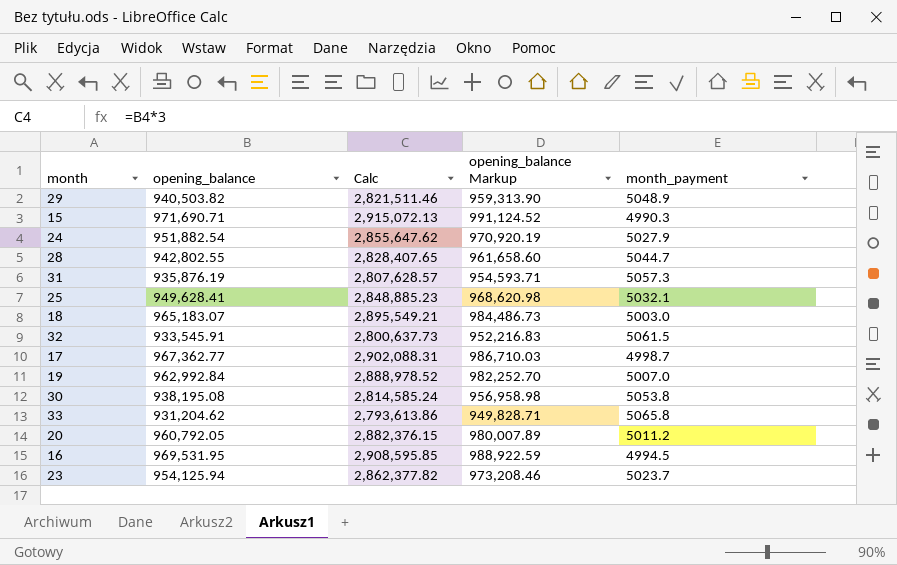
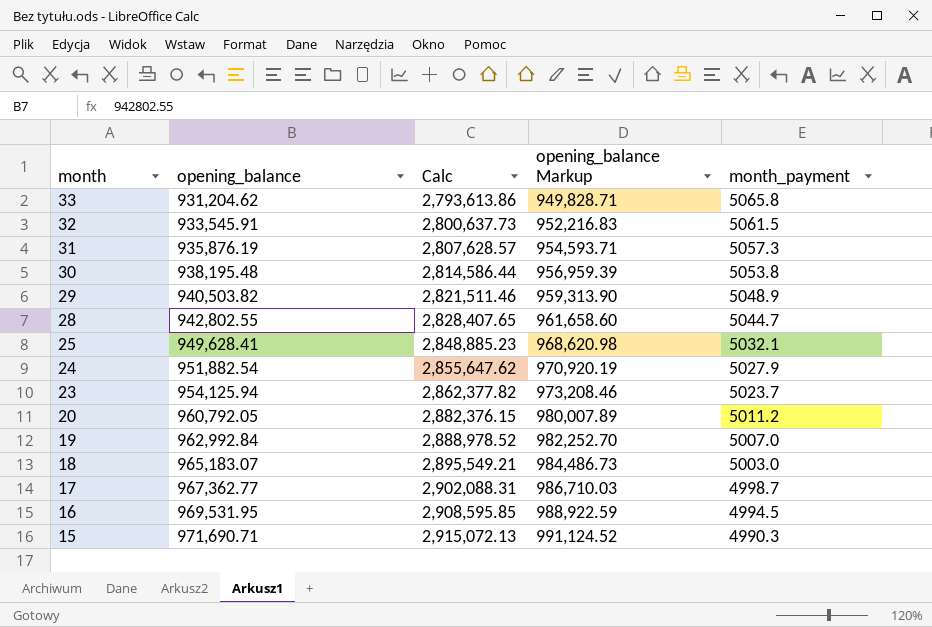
row order: none -> month descending
30 | opening_balance: 938,195.08 -> 938,195.48
30 | Calc: 2,814,585.24 -> 2,814,586.44
30 | opening_balance Markup: 956,958.98 -> 956,959.39

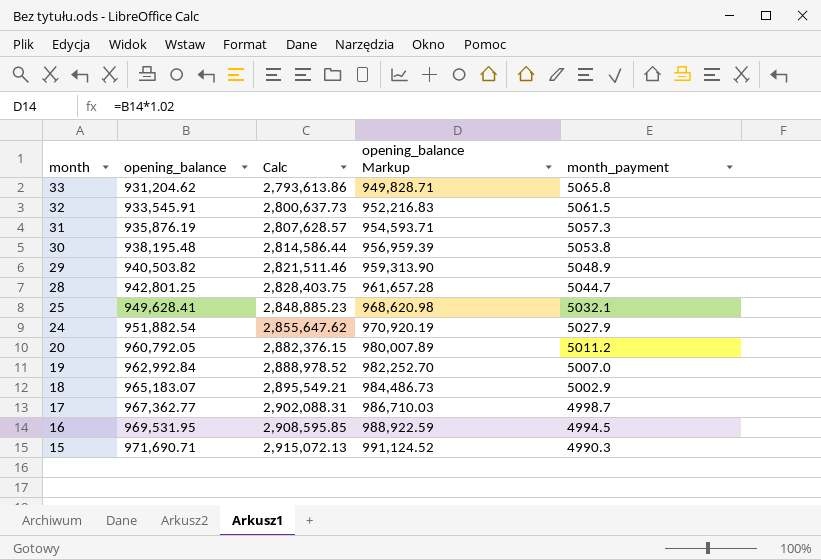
row 23: 954,125.94 | 2,862,377.82 | 973,208.46 | 5023.7 -> none
28 | opening_balance: 942,802.55 -> 942,801.25
28 | Calc: 2,828,407.65 -> 2,828,403.75
28 | opening_balance Markup: 961,658.60 -> 961,657.28
18 | month_payment: 5003.0 -> 5002.9

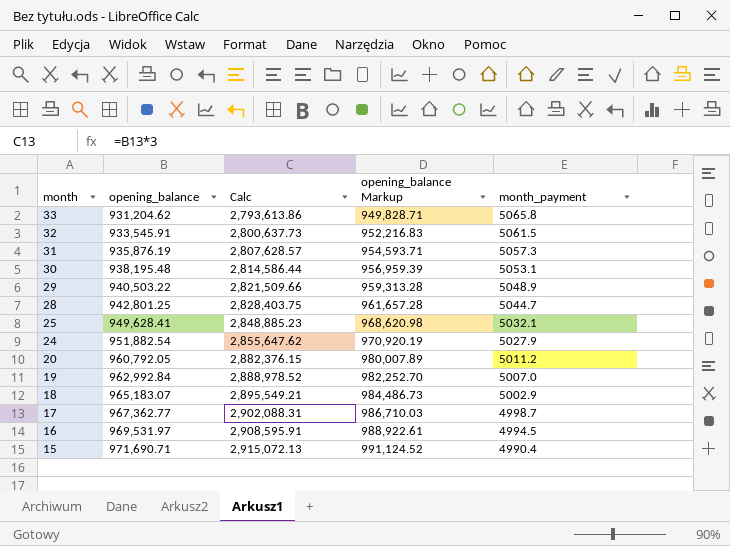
30 | month_payment: 5053.8 -> 5053.1
29 | opening_balance: 940,503.82 -> 940,503.22
29 | Calc: 2,821,511.46 -> 2,821,509.66
29 | opening_balance Markup: 959,313.90 -> 959,313.28
16 | opening_balance: 969,531.95 -> 969,531.97
16 | Calc: 2,908,595.85 -> 2,908,595.91
16 | opening_balance Markup: 988,922.59 -> 988,922.61
15 | month_payment: 4990.3 -> 4990.4

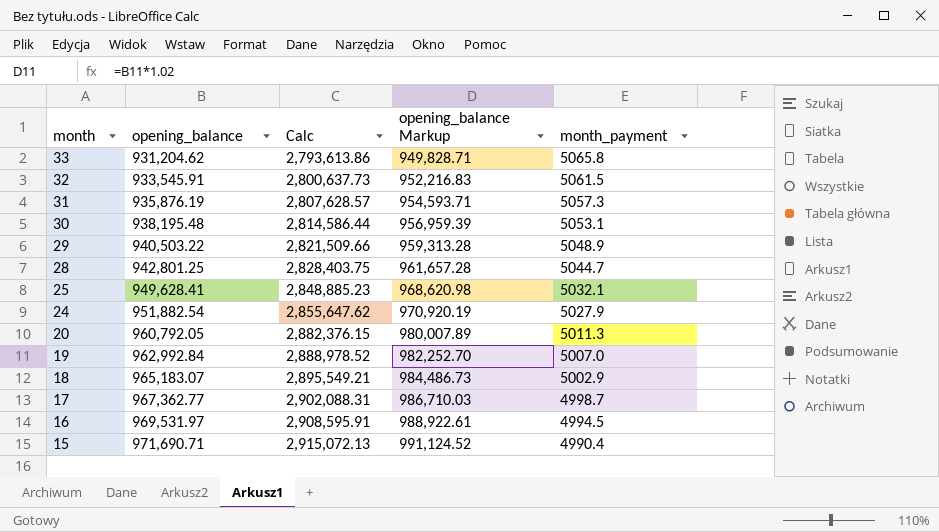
20 | month_payment: 5011.2 -> 5011.3

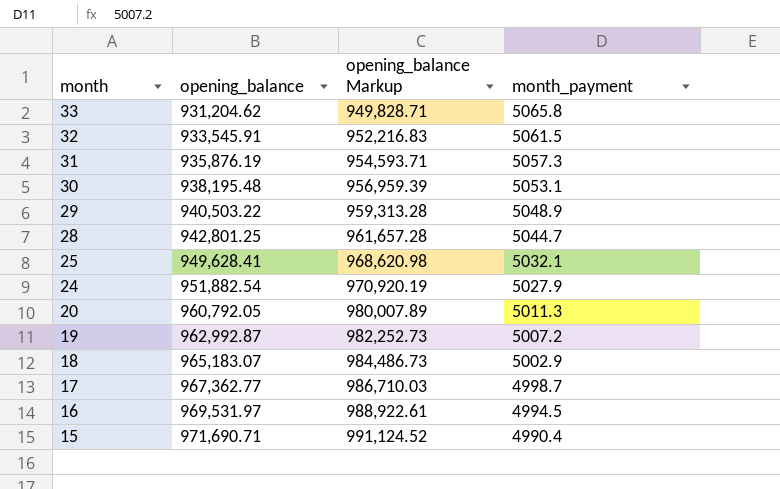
column Calc | formula: [opening_balance] * 3 -> none
19 | opening_balance: 962,992.84 -> 962,992.87
19 | opening_balance Markup: 982,252.70 -> 982,252.73
19 | month_payment: 5007.0 -> 5007.2

